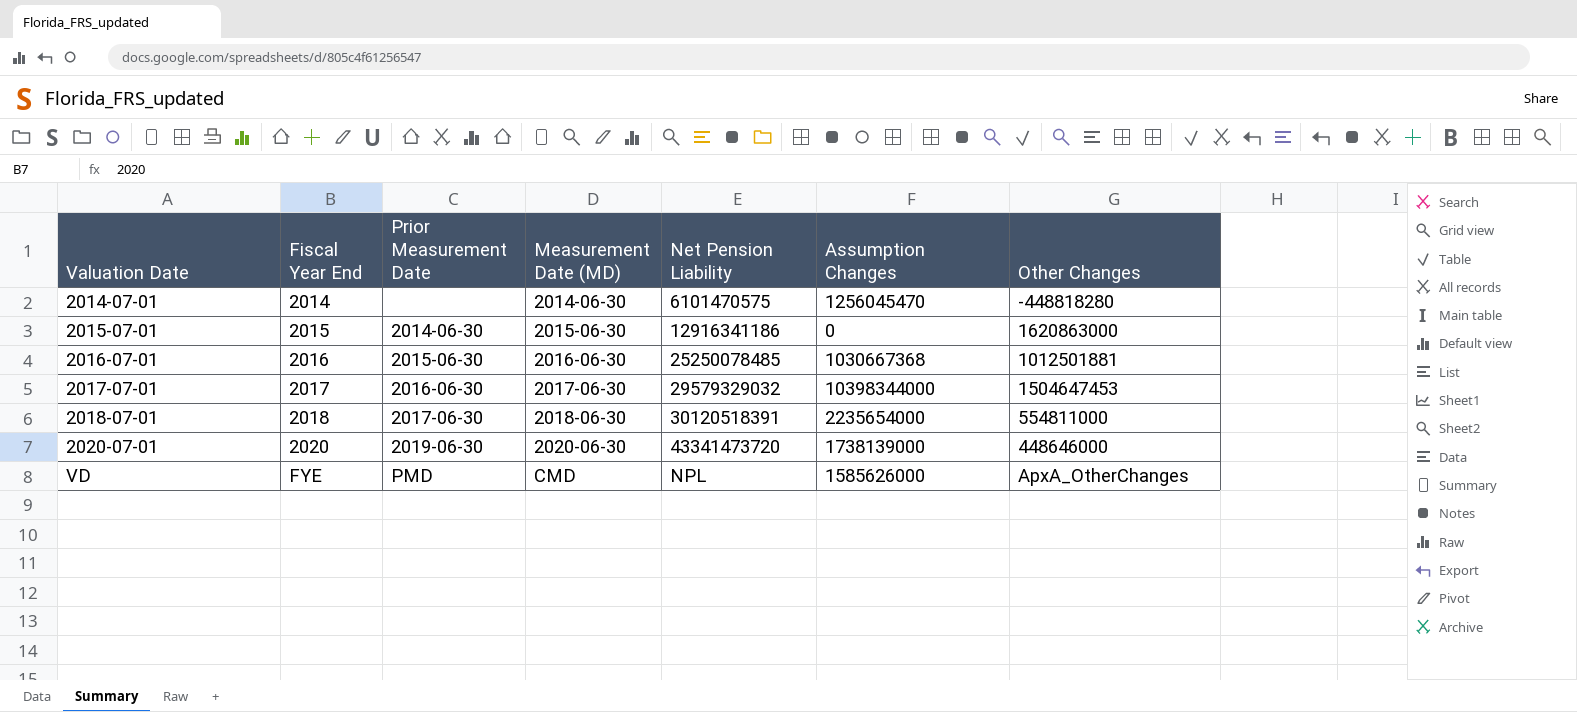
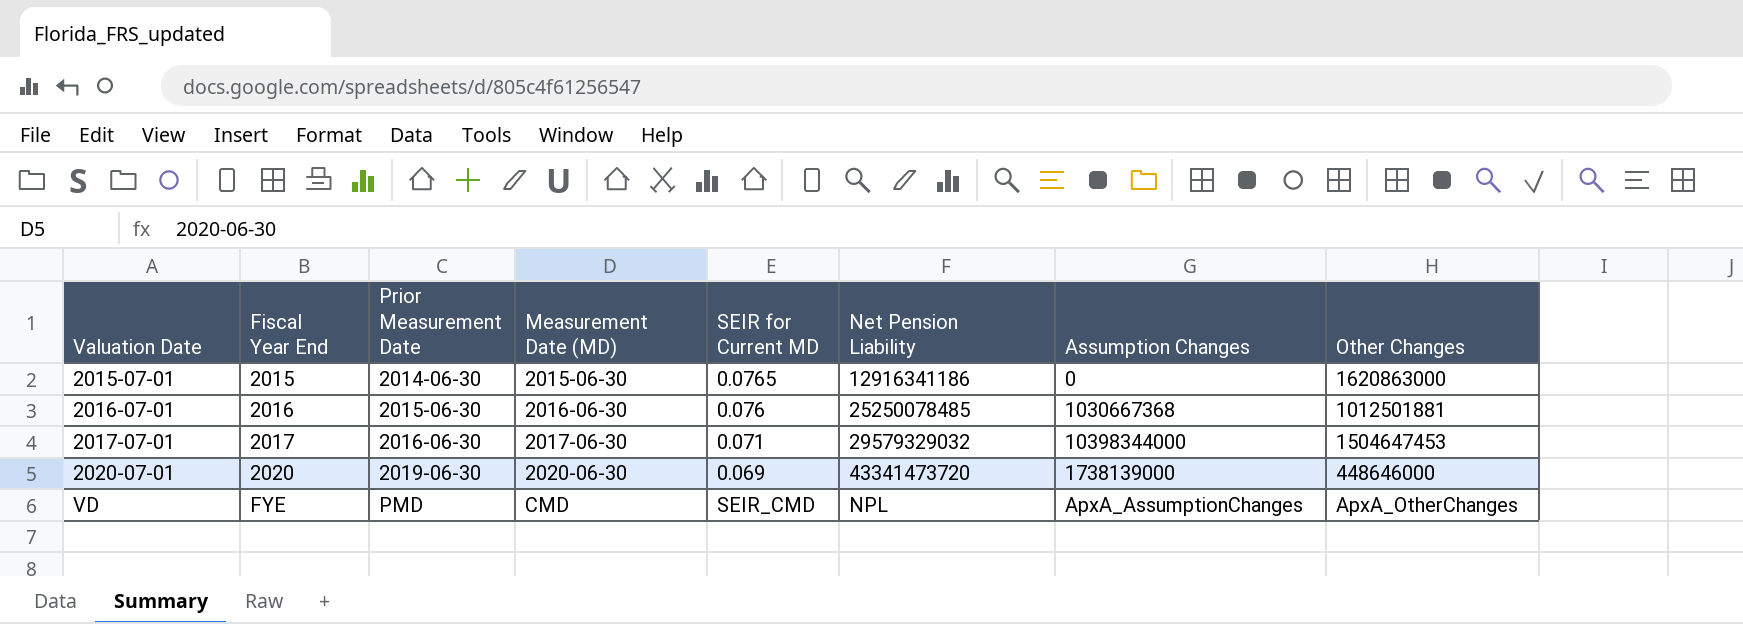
column SEIR for Current MD | position: none -> 5
row 2014-07-01: 2014 | none | 2014-06-30 | 6101470575 | 1256045470 | -448818280 -> none
row 2018-07-01: 2018 | 2017-06-30 | 2018-06-30 | 30120518391 | 2235654000 | 554811000 -> none
VD | Assumption Changes: 1585626000 -> ApxA_AssumptionChanges

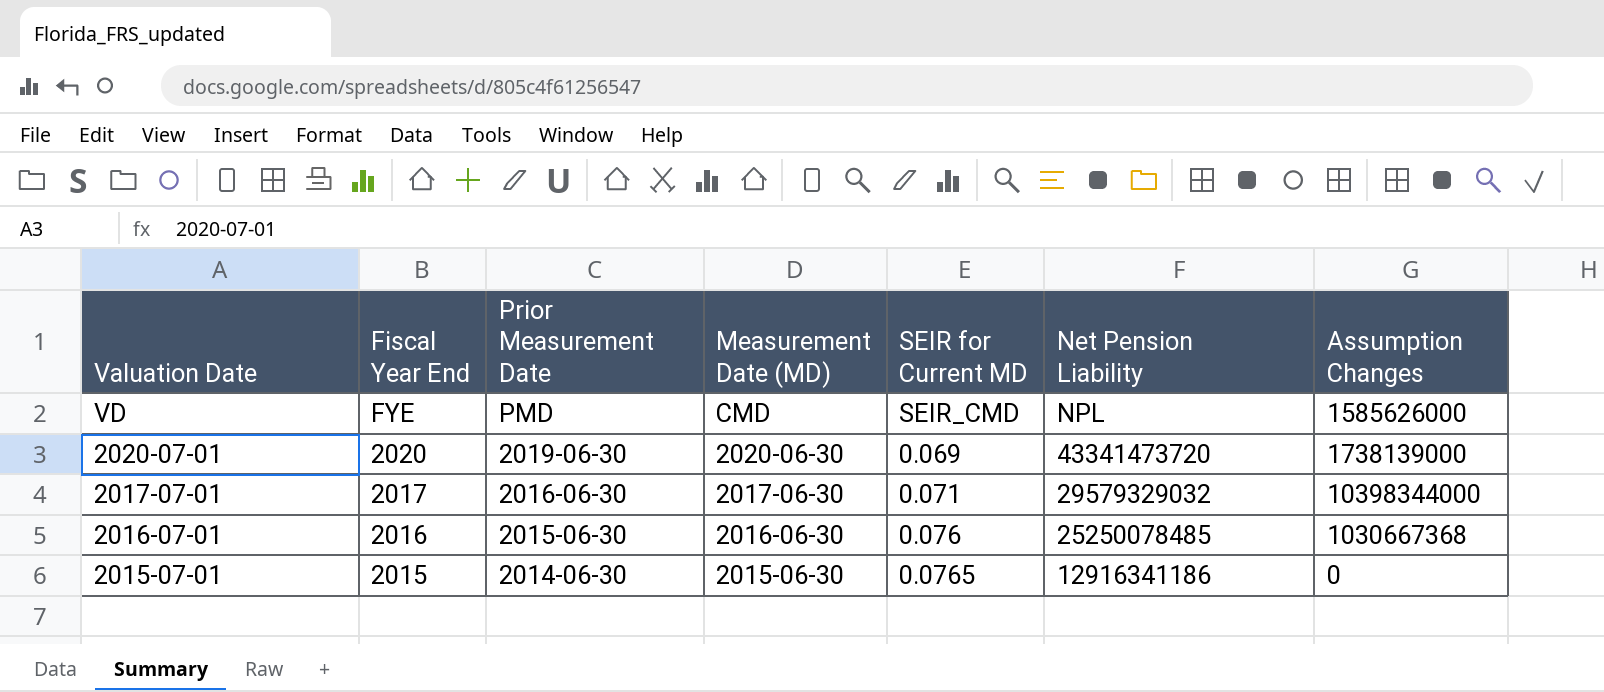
row order: Valuation Date ascending -> Valuation Date descending
column Other Changes | position: 8 -> none
VD | Assumption Changes: ApxA_AssumptionChanges -> 1585626000

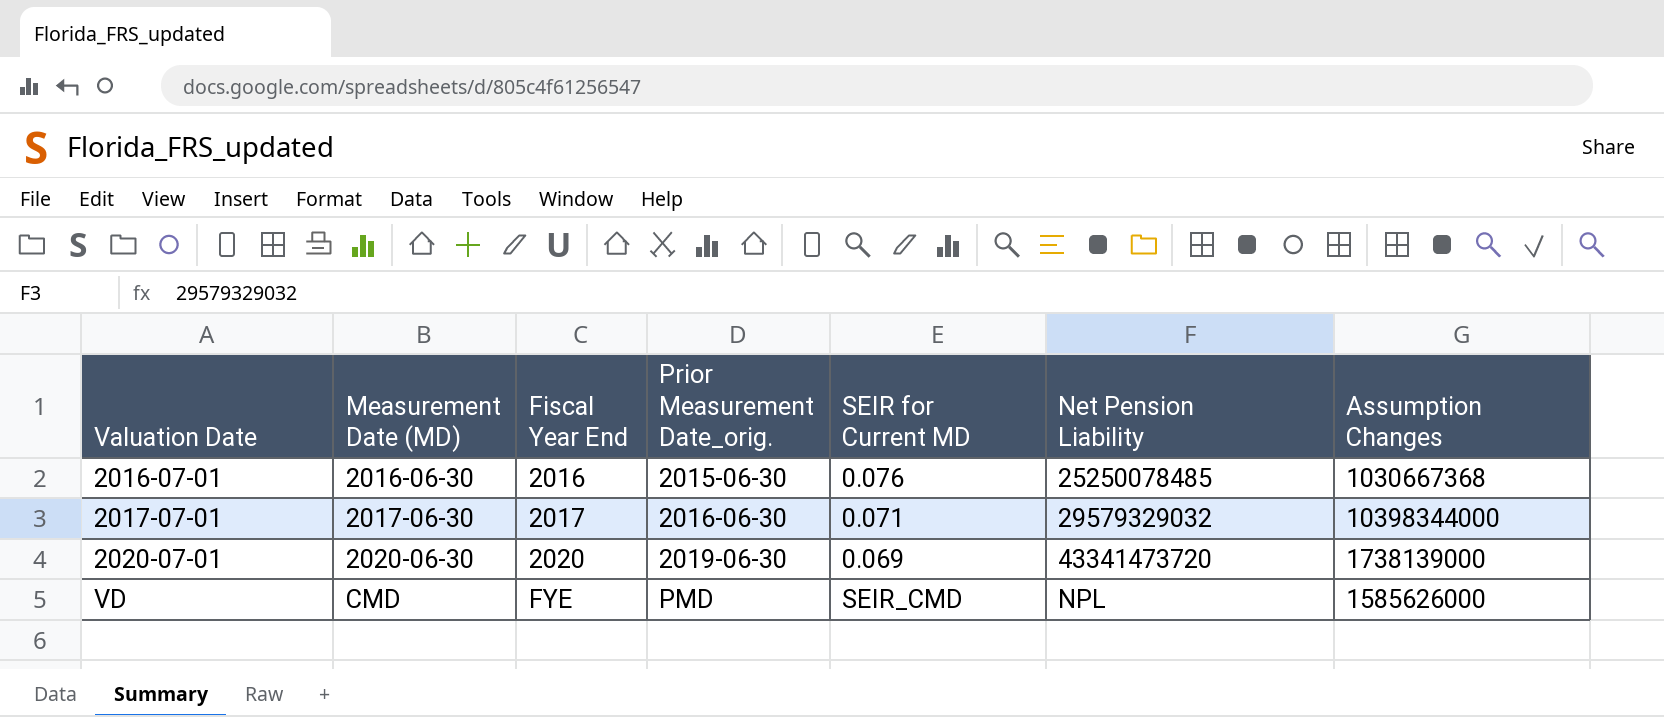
row order: Valuation Date descending -> Valuation Date ascending
column Measurement Date (MD) | position: 4 -> 2
column name: Prior Measurement Date -> Prior Measurement Date_orig.
row 2015-07-01: 2015 | 2014-06-30 | 2015-06-30 | 0.0765 | 12916341186 | 0 -> none

